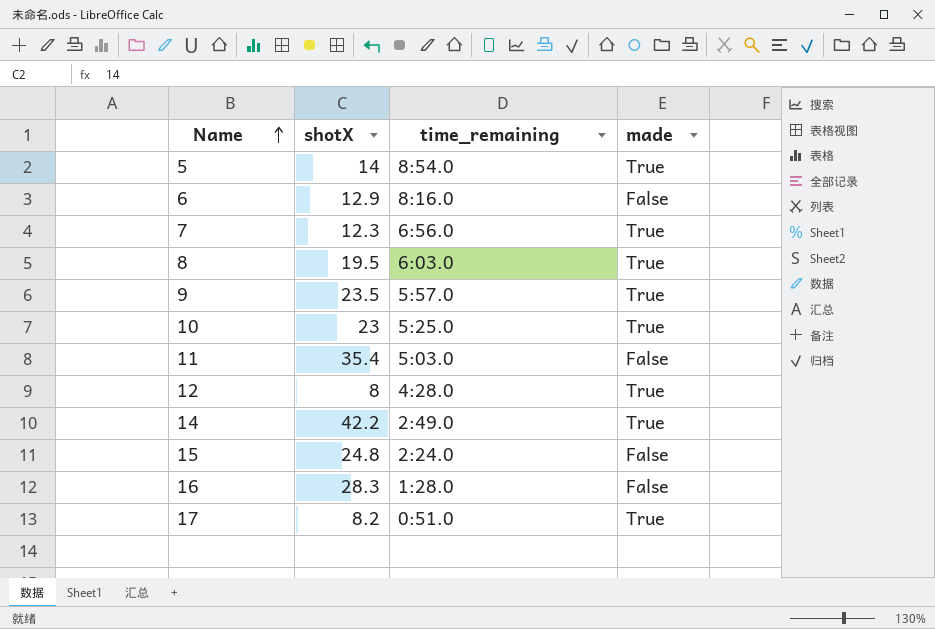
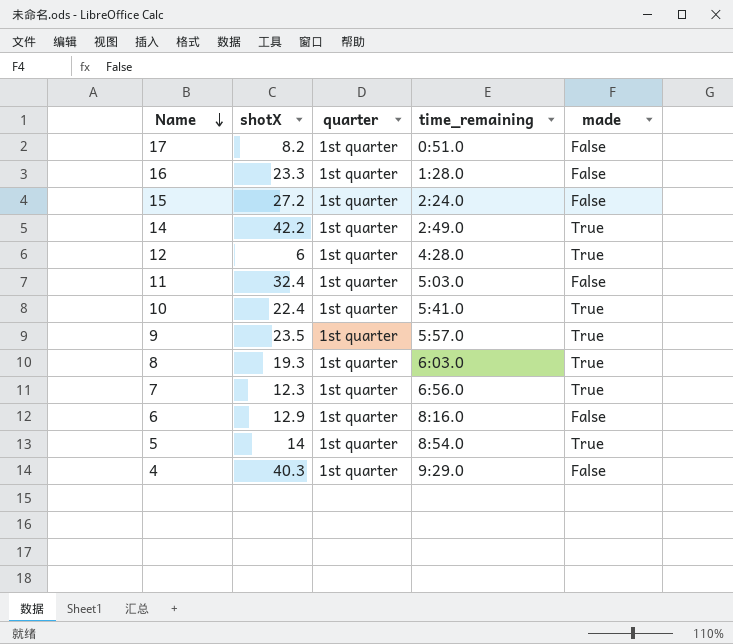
row order: Name ascending -> Name descending
column quarter | position: none -> 3
17 | made: True -> False
16 | shotX: 28.3 -> 23.3
15 | shotX: 24.8 -> 27.2
12 | shotX: 8 -> 6
11 | shotX: 35.4 -> 32.4
10 | shotX: 23 -> 22.4
10 | time_remaining: 5:25.0 -> 5:41.0
8 | shotX: 19.5 -> 19.3
row 4: none -> 40.3 | 1st quarter | 9:29.0 | False

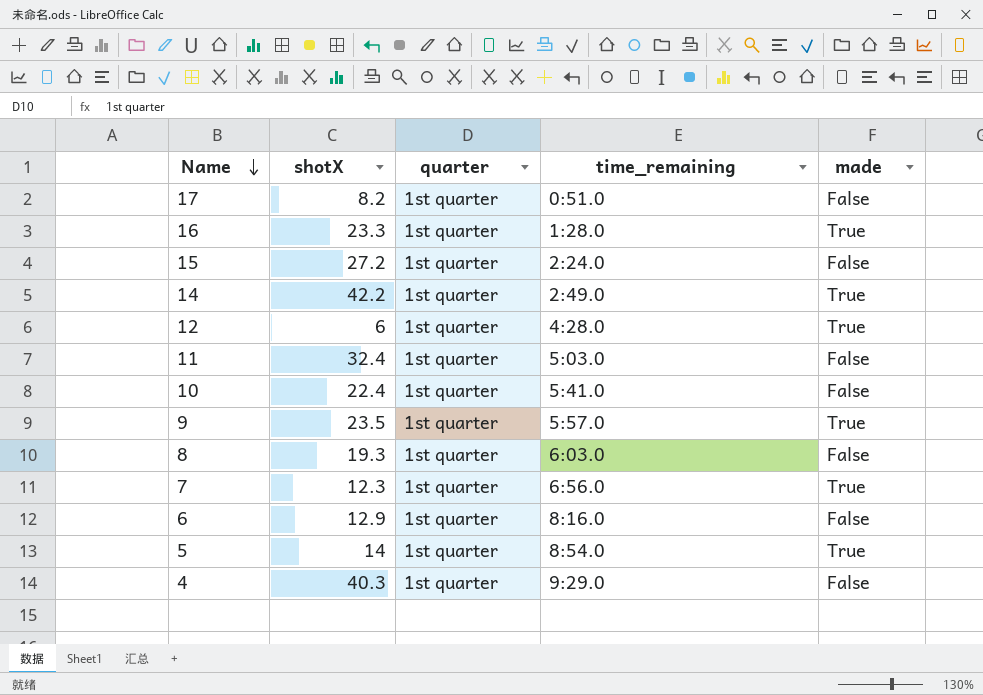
16 | made: False -> True
10 | made: True -> False
8 | made: True -> False

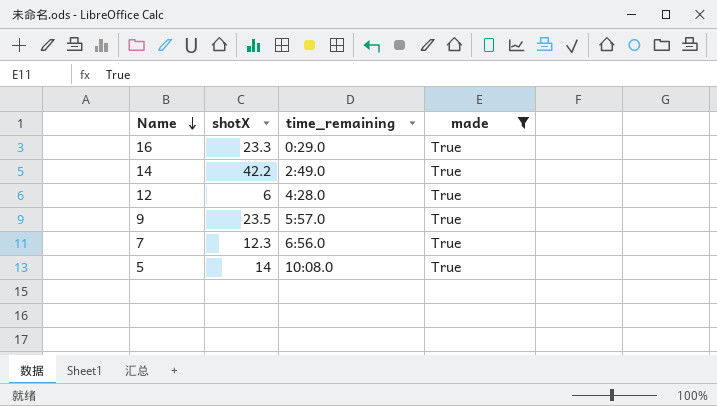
filter: none -> made = True
column quarter | position: 3 -> none
16 | time_remaining: 1:28.0 -> 0:29.0
5 | time_remaining: 8:54.0 -> 10:08.0

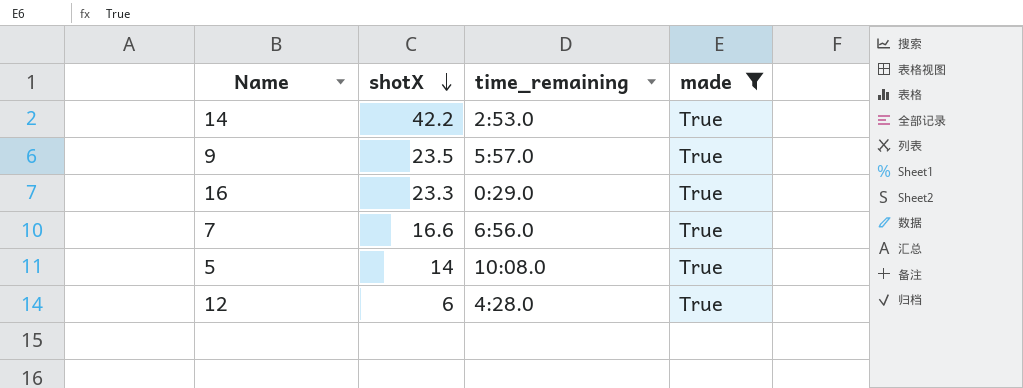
row order: Name descending -> shotX descending
14 | time_remaining: 2:49.0 -> 2:53.0
7 | shotX: 12.3 -> 16.6

